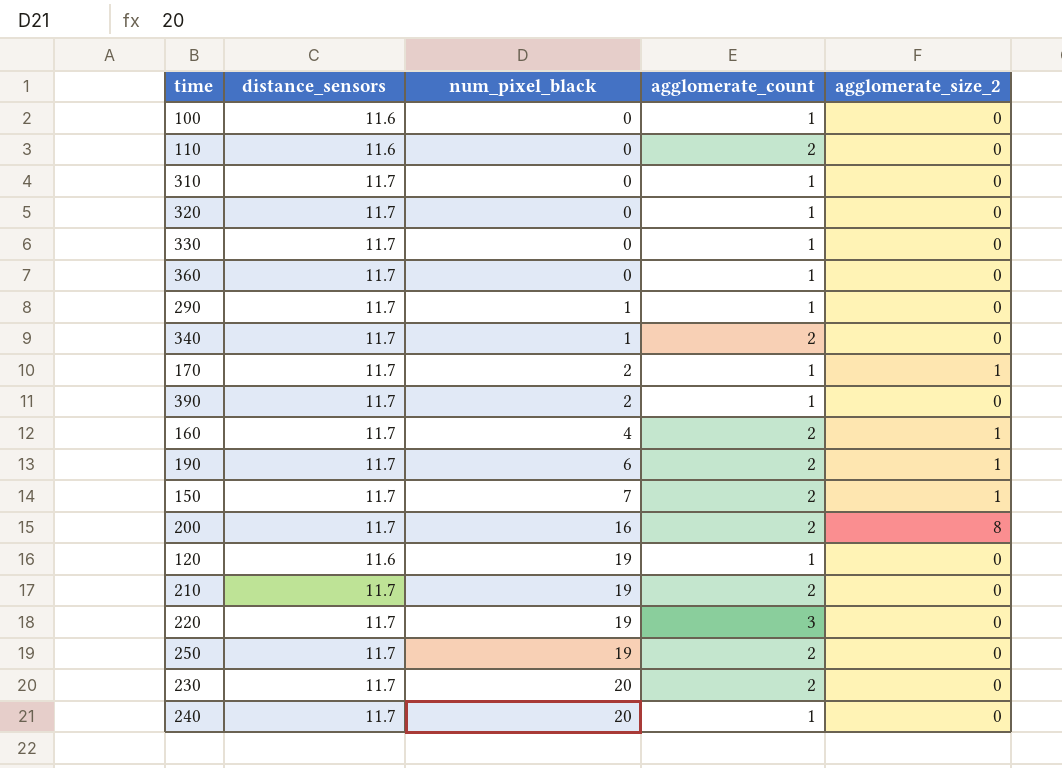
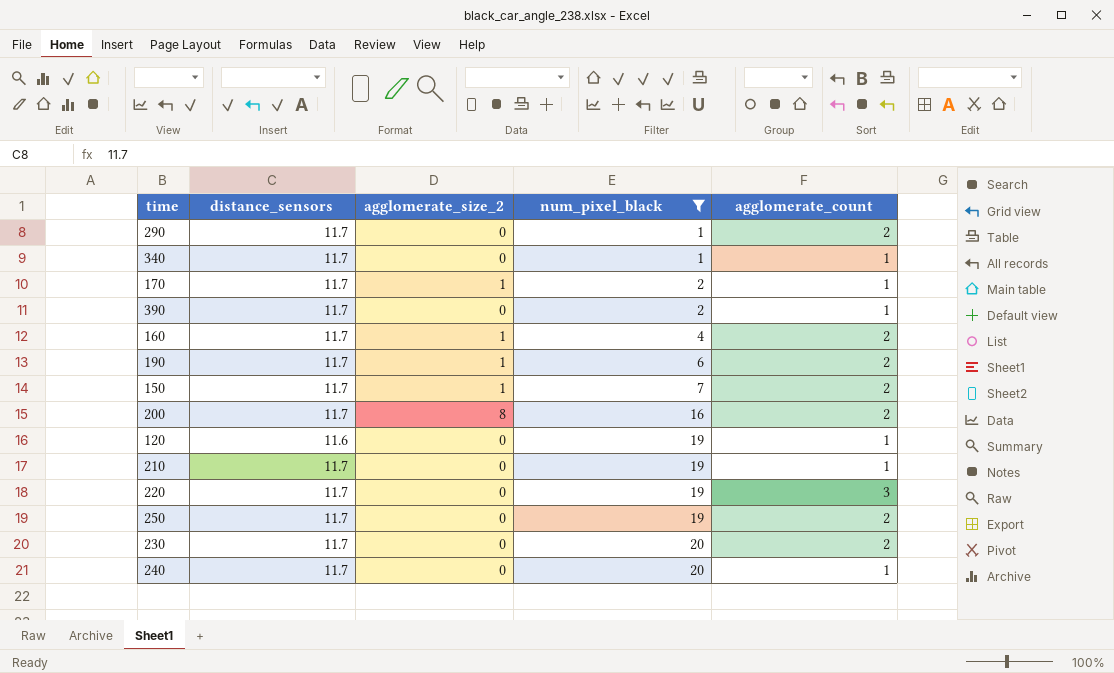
filter: none -> num_pixel_black != 0
column agglomerate_size_2 | position: 5 -> 3
290 | agglomerate_count: 1 -> 2
340 | agglomerate_count: 2 -> 1
210 | agglomerate_count: 2 -> 1

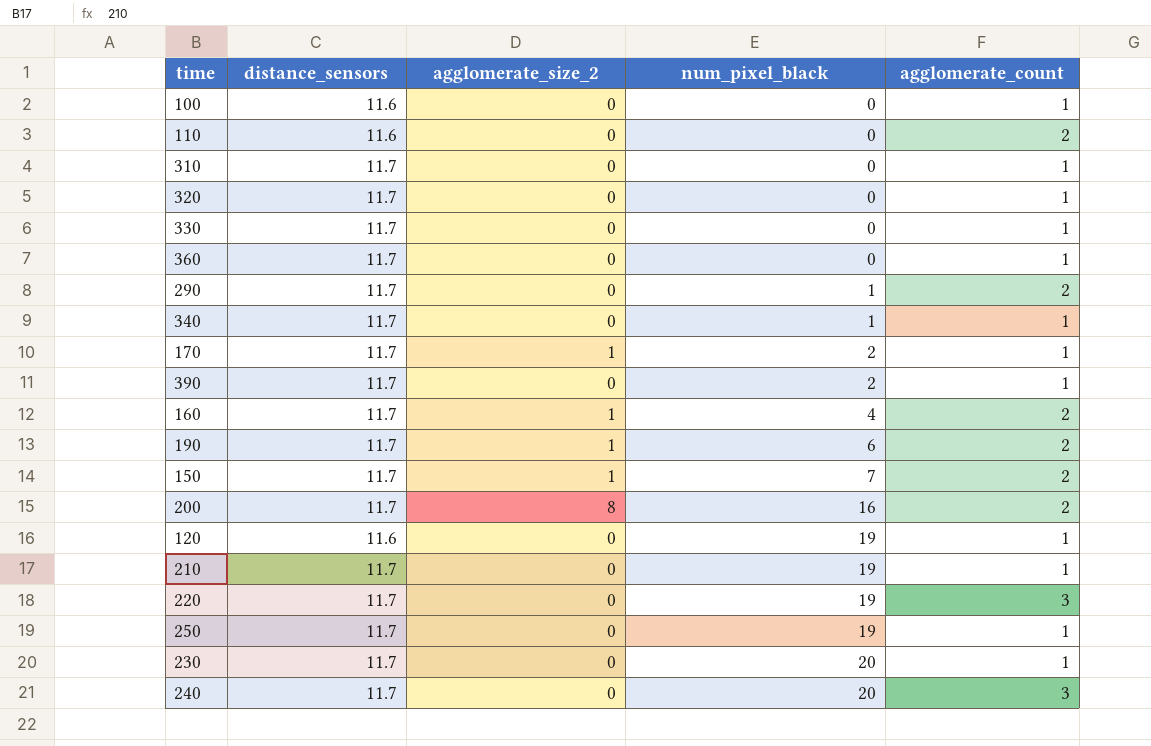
filter: num_pixel_black != 0 -> none
250 | agglomerate_count: 2 -> 1
230 | agglomerate_count: 2 -> 1
240 | agglomerate_count: 1 -> 3

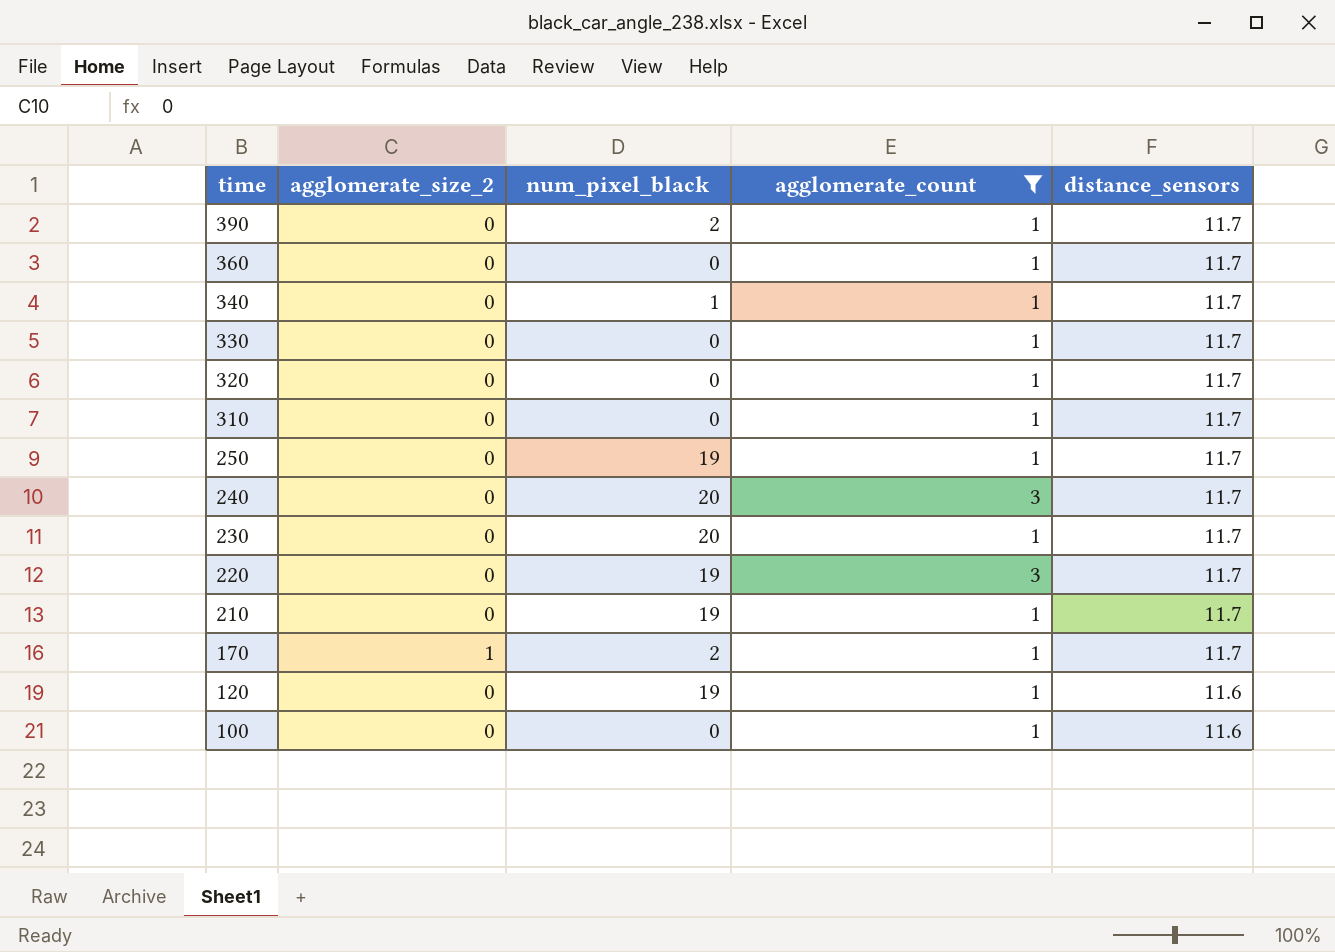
filter: none -> agglomerate_count != 2
row order: num_pixel_black ascending -> time descending
column distance_sensors | position: 2 -> 5

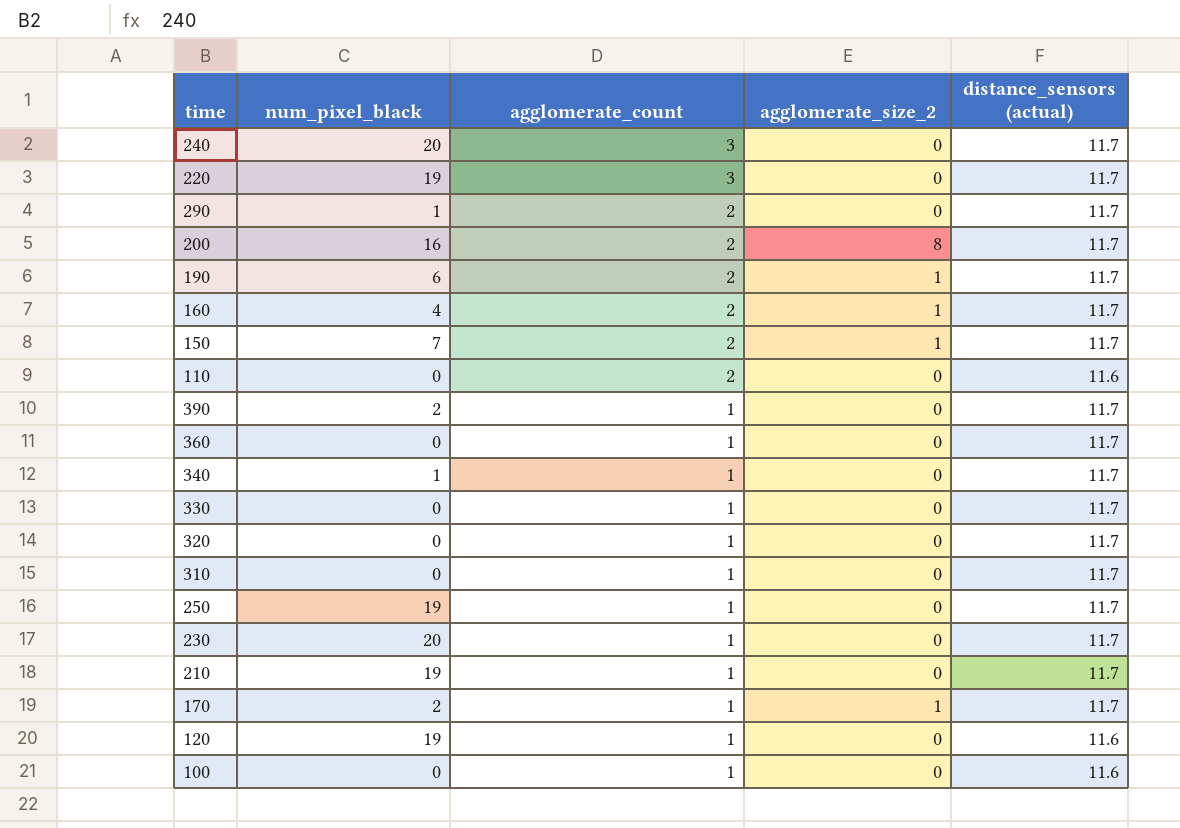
filter: agglomerate_count != 2 -> none
row order: time descending -> agglomerate_count descending
column agglomerate_size_2 | position: 2 -> 4
column name: distance_sensors -> distance_sensors (actual)

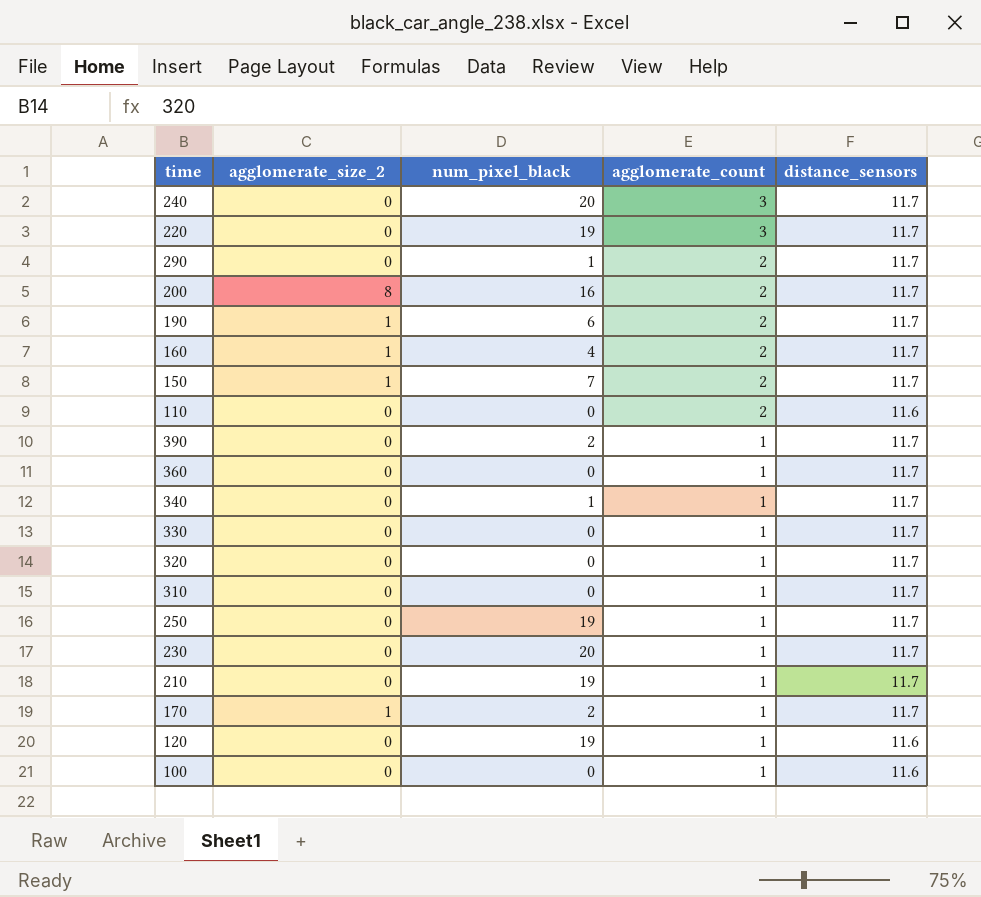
column agglomerate_size_2 | position: 4 -> 2
column name: distance_sensors (actual) -> distance_sensors

